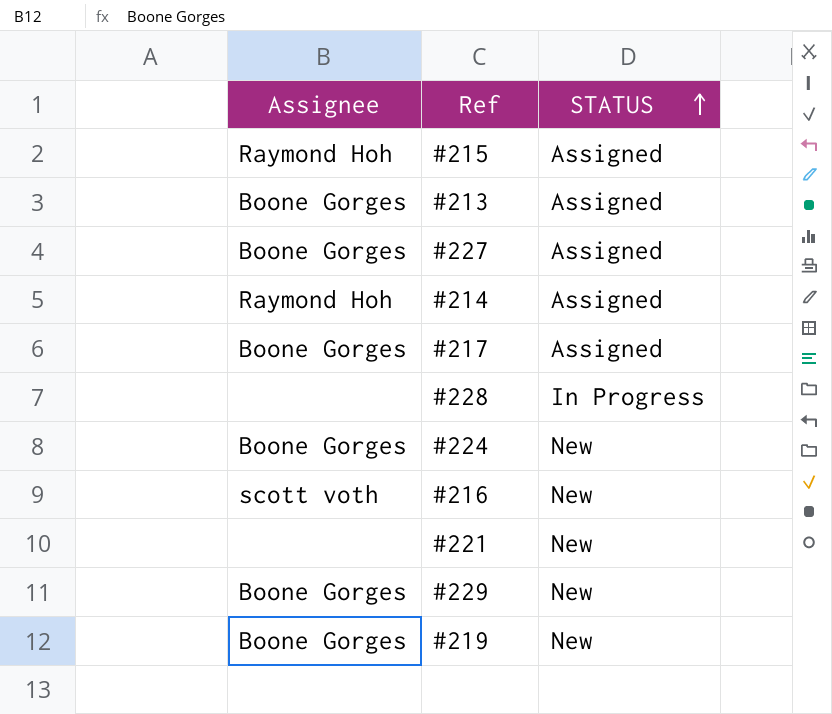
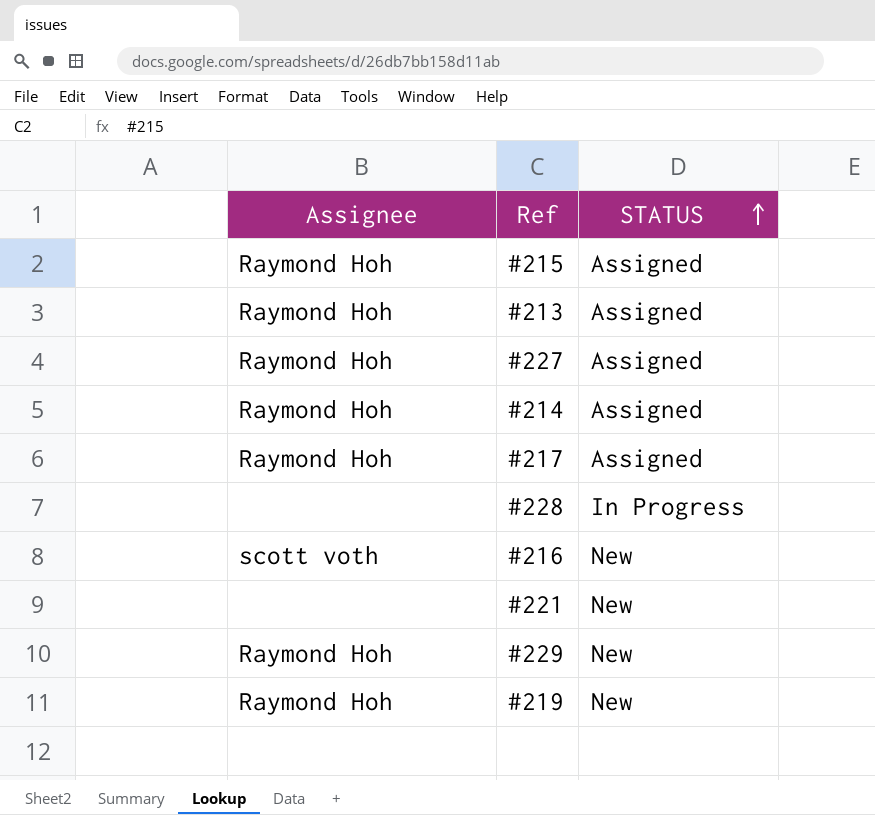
row #224: Boone Gorges | New -> none
#213 | Assignee: Boone Gorges -> Raymond Hoh
#227 | Assignee: Boone Gorges -> Raymond Hoh
#217 | Assignee: Boone Gorges -> Raymond Hoh
#229 | Assignee: Boone Gorges -> Raymond Hoh
#219 | Assignee: Boone Gorges -> Raymond Hoh

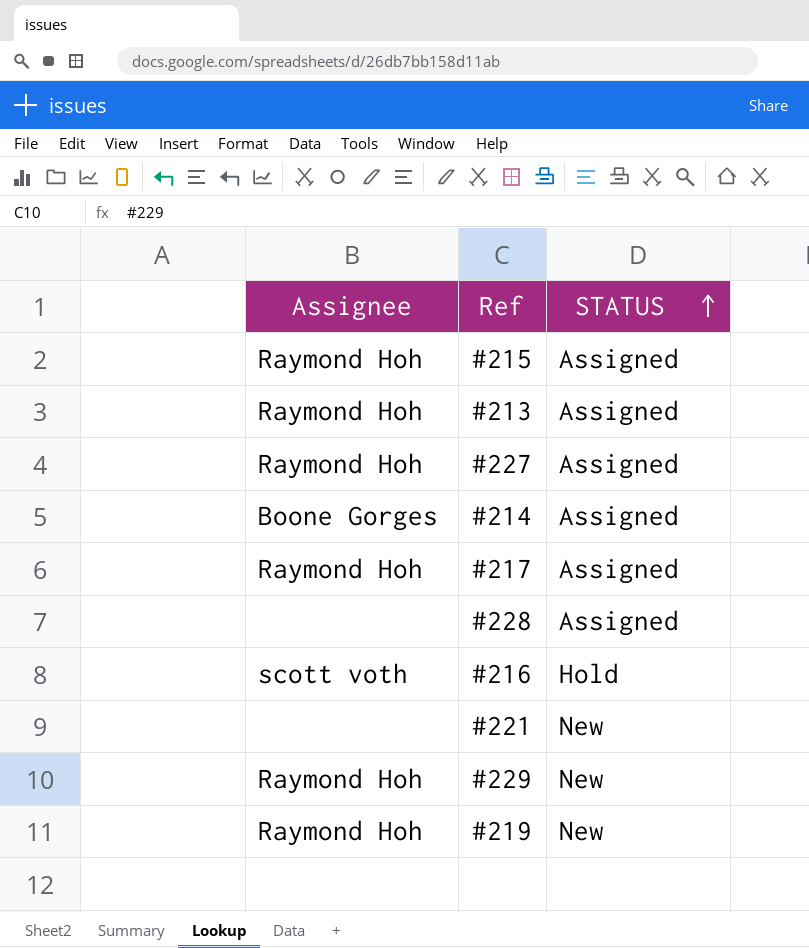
#214 | Assignee: Raymond Hoh -> Boone Gorges
#228 | STATUS: In Progress -> Assigned
#216 | STATUS: New -> Hold

